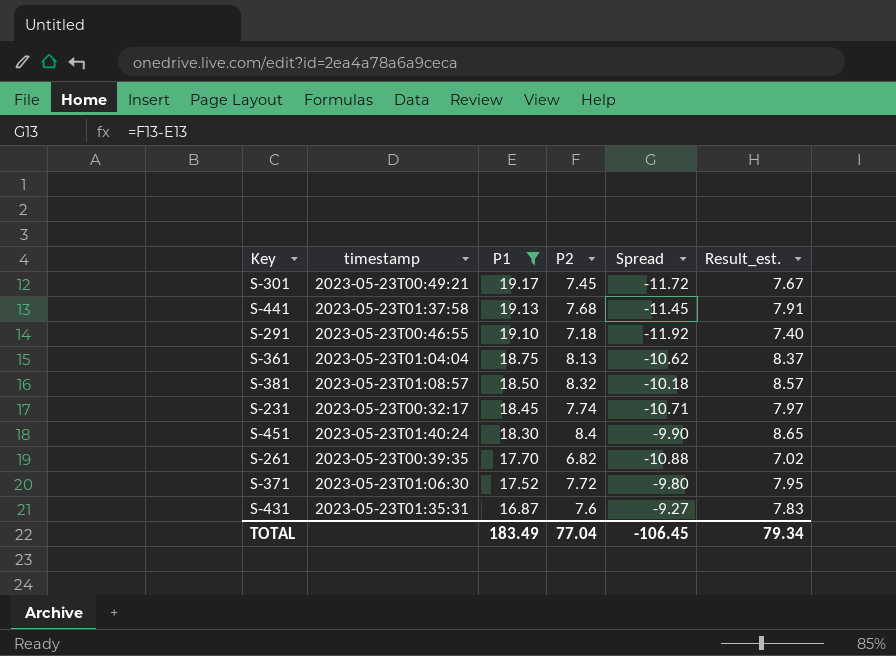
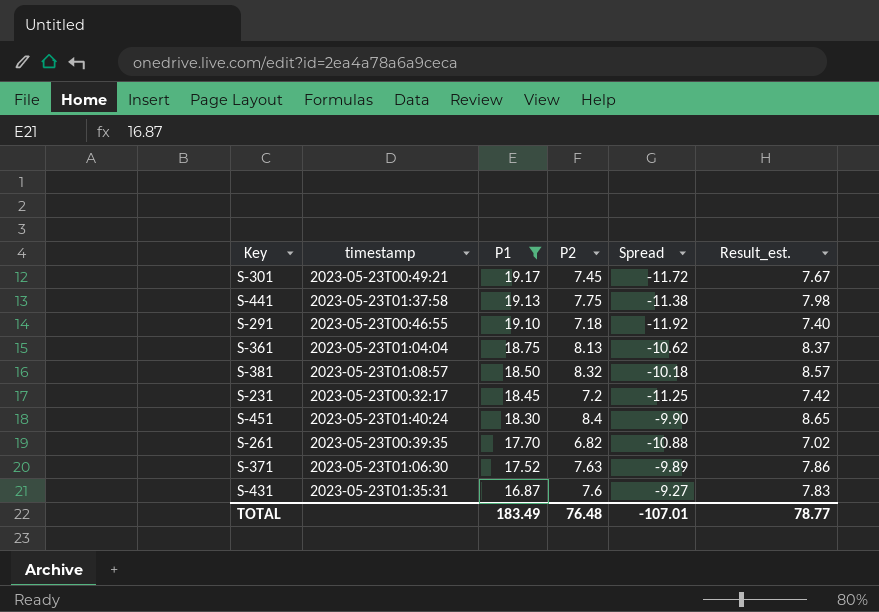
S-441 | P2: 7.68 -> 7.75
S-441 | Spread: -11.45 -> -11.38
S-441 | Result_est.: 7.91 -> 7.98
S-231 | P2: 7.74 -> 7.2
S-231 | Spread: -10.71 -> -11.25
S-231 | Result_est.: 7.97 -> 7.42
S-371 | P2: 7.72 -> 7.63
S-371 | Spread: -9.80 -> -9.89
S-371 | Result_est.: 7.95 -> 7.86
TOTAL | P2: 77.04 -> 76.48
TOTAL | Spread: -106.45 -> -107.01
TOTAL | Result_est.: 79.34 -> 78.77

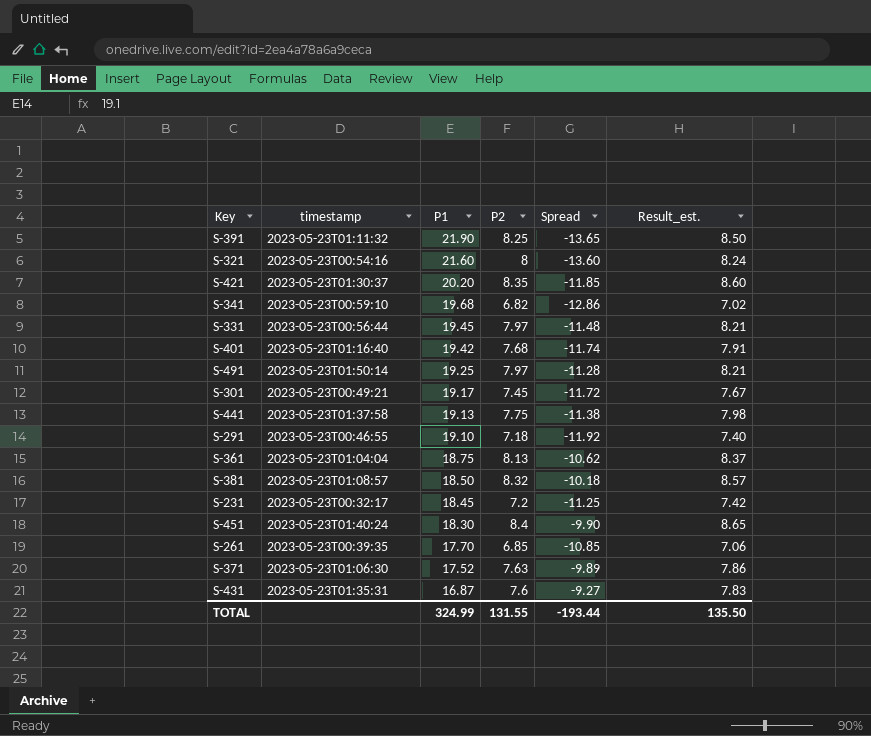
filter: P1 <= 19.17 -> none
S-261 | P2: 6.82 -> 6.85
S-261 | Spread: -10.88 -> -10.85
S-261 | Result_est.: 7.02 -> 7.06
TOTAL | P1: 183.49 -> 324.99
TOTAL | P2: 76.48 -> 131.55
TOTAL | Spread: -107.01 -> -193.44
TOTAL | Result_est.: 78.77 -> 135.50

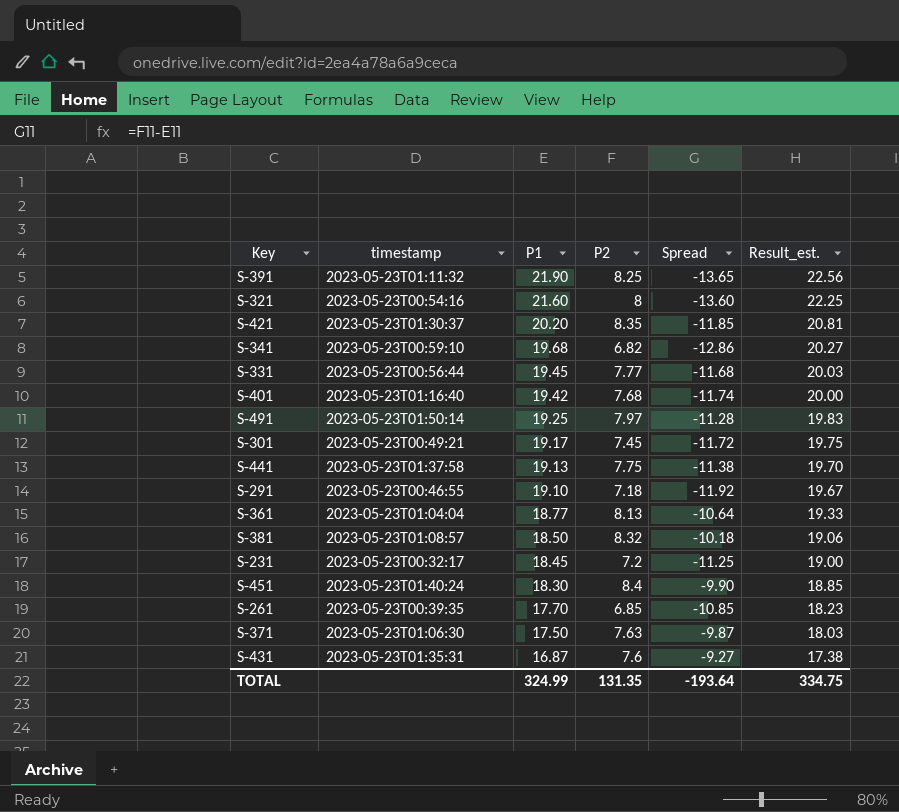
column Result_est. | formula: [P2] * 1.03 -> [P1] * 1.03
S-331 | P2: 7.97 -> 7.77
S-331 | Spread: -11.48 -> -11.68
S-361 | P1: 18.75 -> 18.77
S-361 | Spread: -10.62 -> -10.64
S-371 | P1: 17.52 -> 17.50
S-371 | Spread: -9.89 -> -9.87
TOTAL | P2: 131.55 -> 131.35
TOTAL | Spread: -193.44 -> -193.64
TOTAL | Result_est.: 135.50 -> 334.75

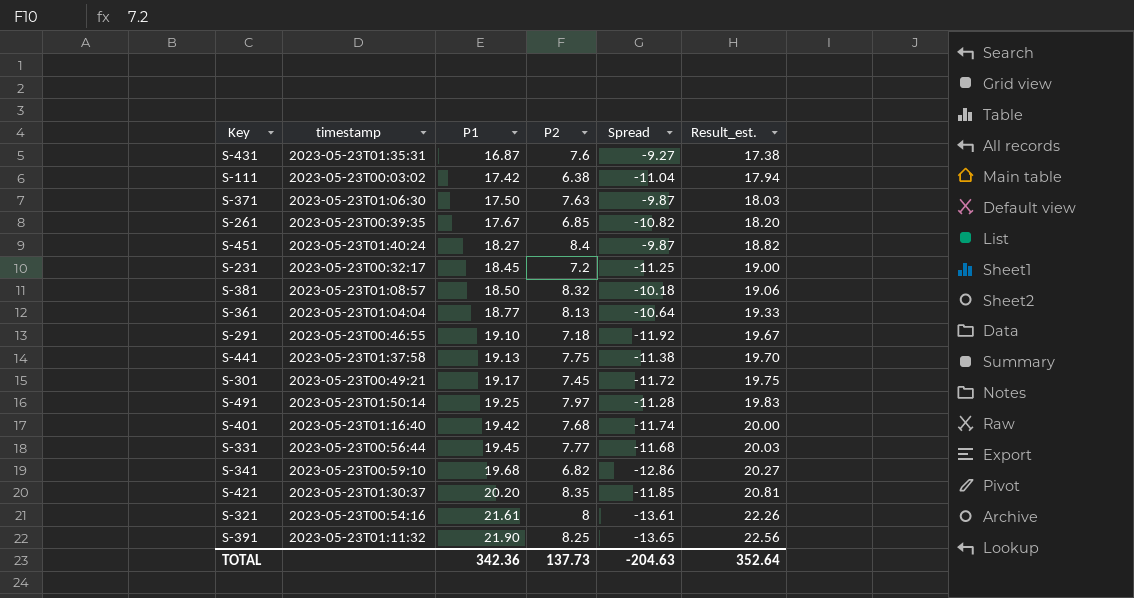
row order: P1 descending -> P1 ascending
row S-111: none -> 2023-05-23T00:03:02 | 17.42 | 6.38 | -11.04 | 17.94
S-261 | P1: 17.70 -> 17.67
S-261 | Spread: -10.85 -> -10.82
S-261 | Result_est.: 18.23 -> 18.20
S-451 | P1: 18.30 -> 18.27
S-451 | Spread: -9.90 -> -9.87
S-451 | Result_est.: 18.85 -> 18.82
S-321 | P1: 21.60 -> 21.61
S-321 | Spread: -13.60 -> -13.61
S-321 | Result_est.: 22.25 -> 22.26
TOTAL | P1: 324.99 -> 342.36
TOTAL | P2: 131.35 -> 137.73
TOTAL | Spread: -193.64 -> -204.63
TOTAL | Result_est.: 334.75 -> 352.64

